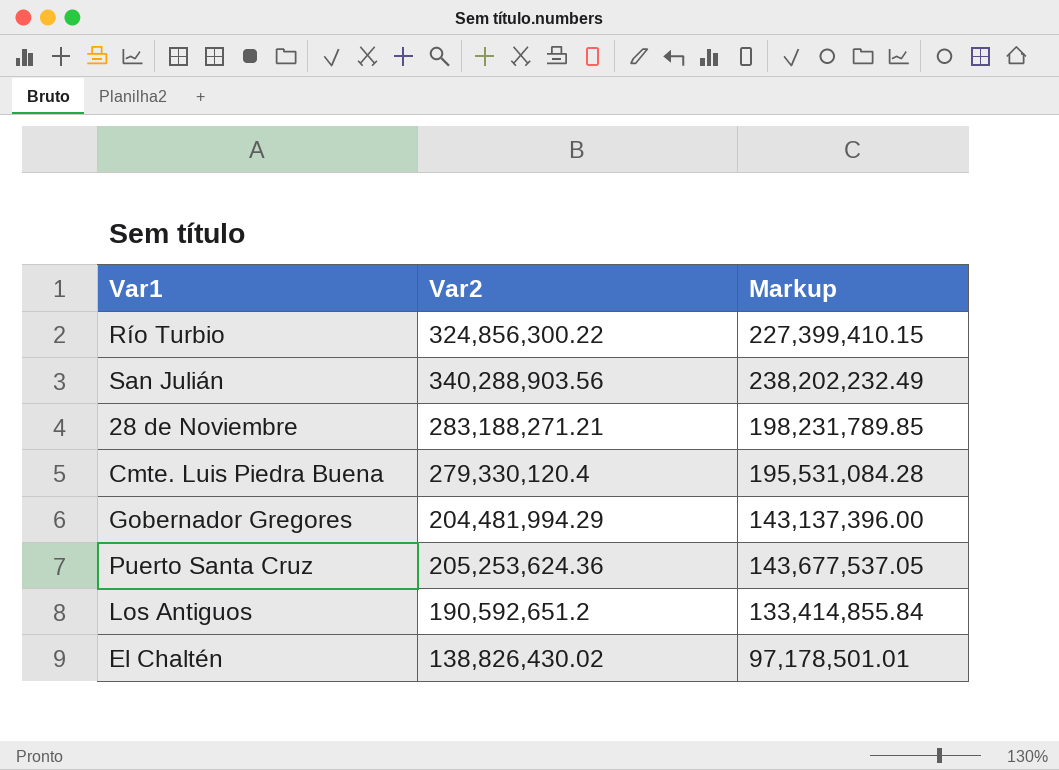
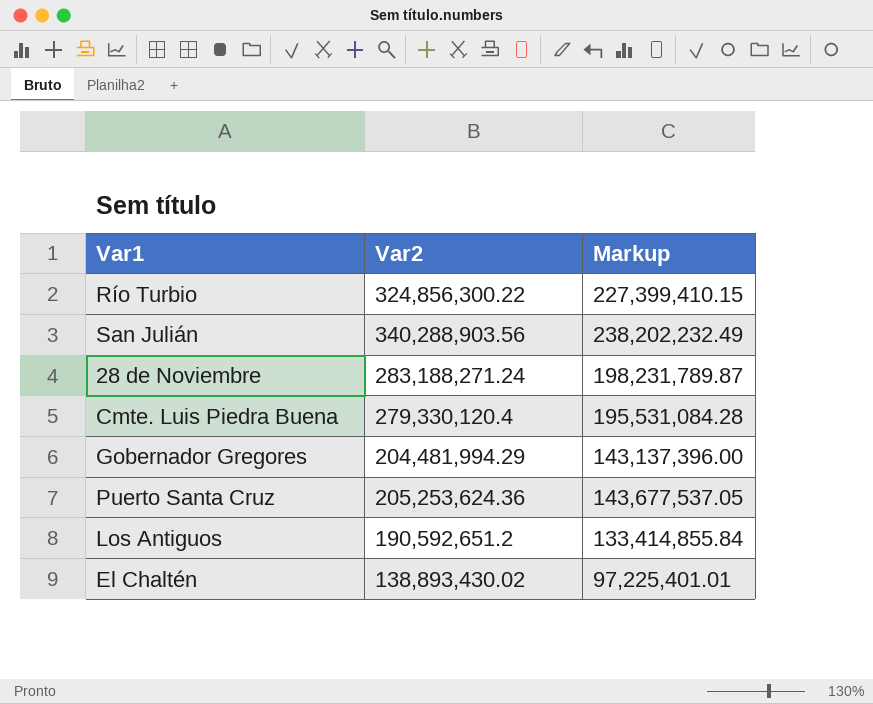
28 de Noviembre | Var2: 283,188,271.21 -> 283,188,271.24
28 de Noviembre | Markup: 198,231,789.85 -> 198,231,789.87
El Chaltén | Var2: 138,826,430.02 -> 138,893,430.02
El Chaltén | Markup: 97,178,501.01 -> 97,225,401.01

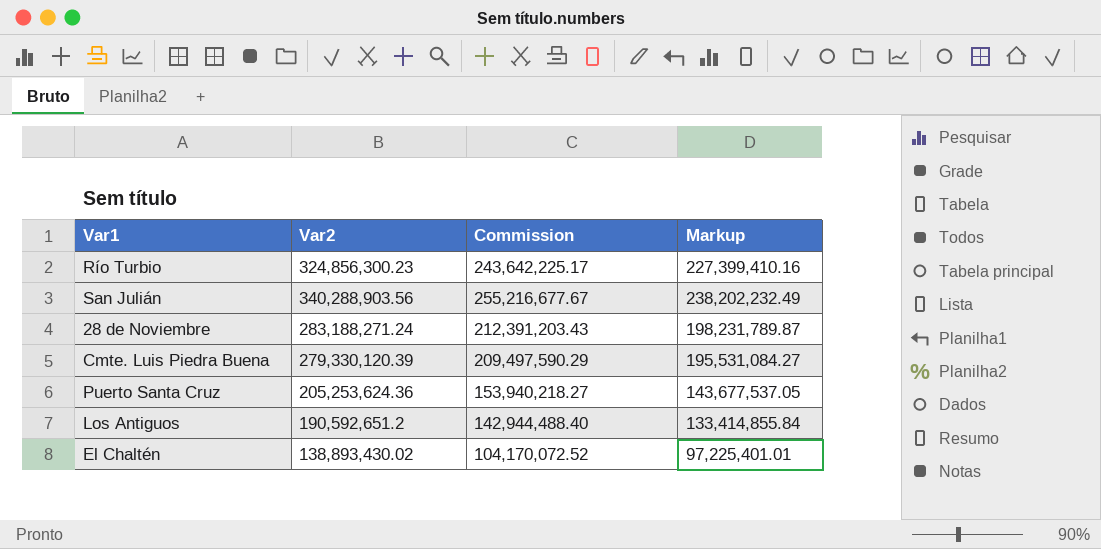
column Commission | formula: none -> [Var2] * 0.75
row Gobernador Gregores: 204,481,994.29 | 143,137,396.00 -> none
Río Turbio | Var2: 324,856,300.22 -> 324,856,300.23
Río Turbio | Markup: 227,399,410.15 -> 227,399,410.16
Cmte. Luis Piedra Buena | Var2: 279,330,120.4 -> 279,330,120.39
Cmte. Luis Piedra Buena | Markup: 195,531,084.28 -> 195,531,084.27

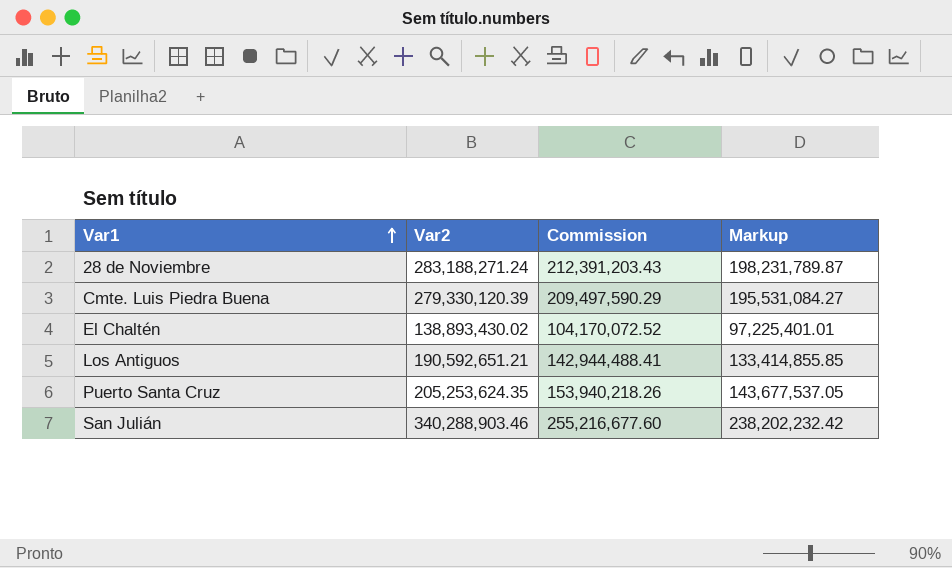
row order: none -> Var1 ascending
row Río Turbio: 324,856,300.23 | 243,642,225.17 | 227,399,410.16 -> none
Los Antiguos | Var2: 190,592,651.2 -> 190,592,651.21
Los Antiguos | Commission: 142,944,488.40 -> 142,944,488.41
Los Antiguos | Markup: 133,414,855.84 -> 133,414,855.85
Puerto Santa Cruz | Var2: 205,253,624.36 -> 205,253,624.35
Puerto Santa Cruz | Commission: 153,940,218.27 -> 153,940,218.26
San Julián | Var2: 340,288,903.56 -> 340,288,903.46
San Julián | Commission: 255,216,677.67 -> 255,216,677.60
San Julián | Markup: 238,202,232.49 -> 238,202,232.42

